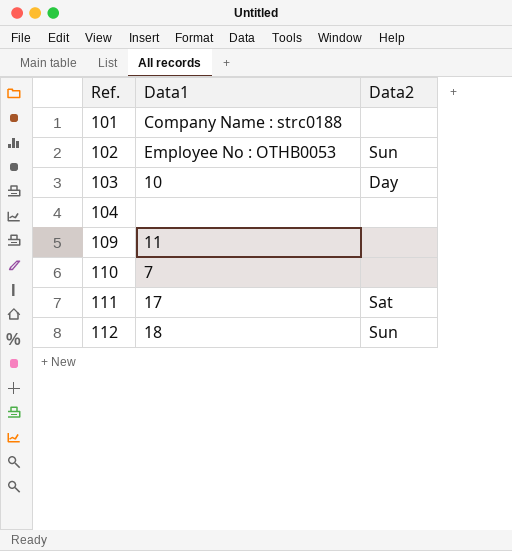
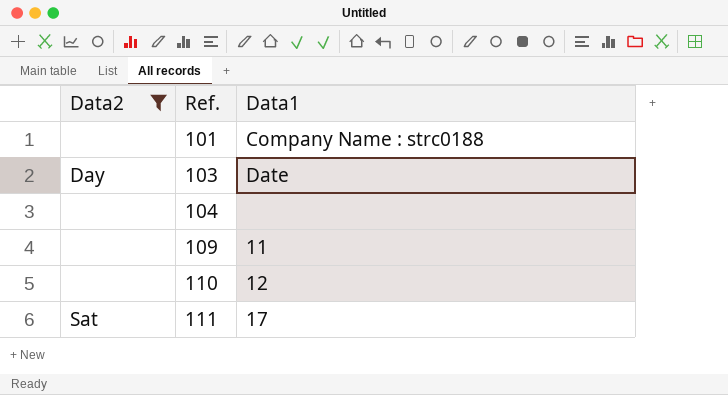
filter: none -> Data2 != Sun
column Data2 | position: 3 -> 1
103 | Data1: 10 -> Date
110 | Data1: 7 -> 12

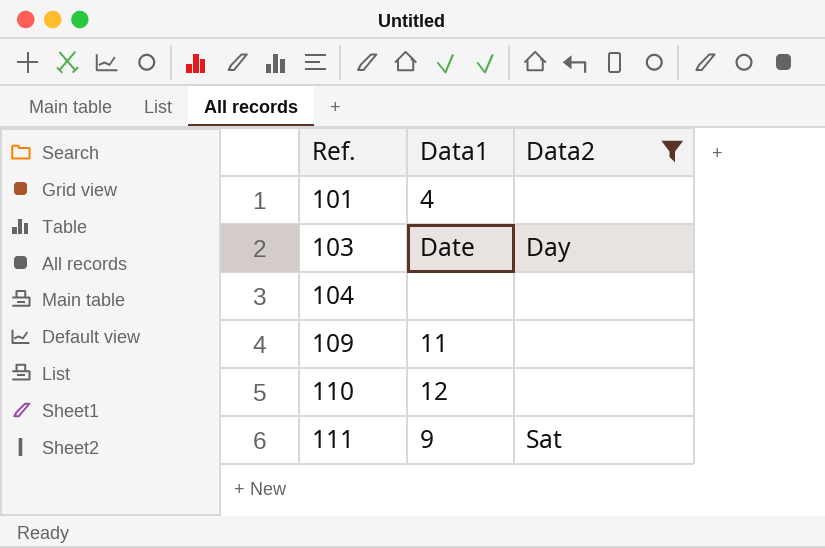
column Data2 | position: 1 -> 3
101 | Data1: Company Name : strc0188 -> 4
111 | Data1: 17 -> 9

